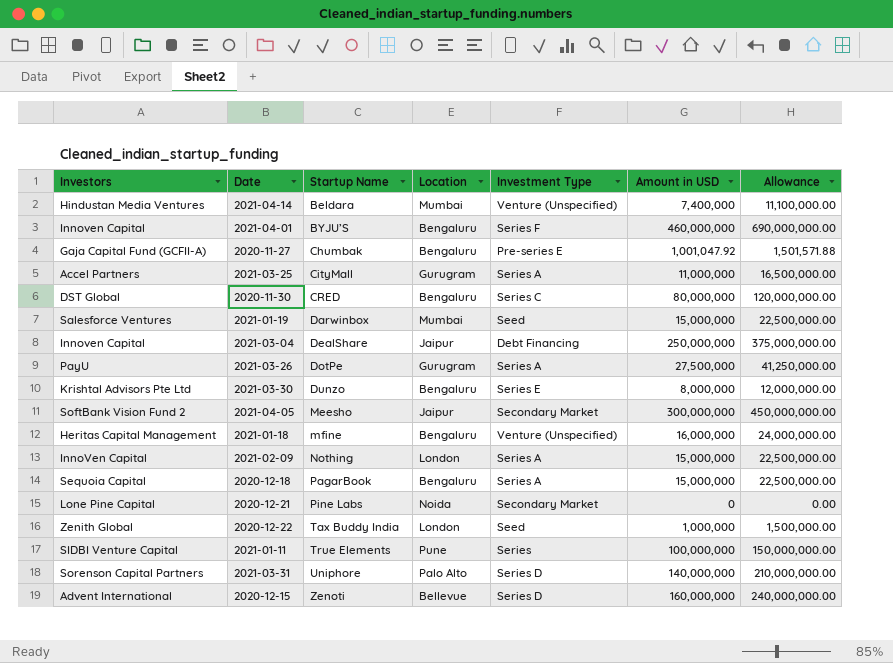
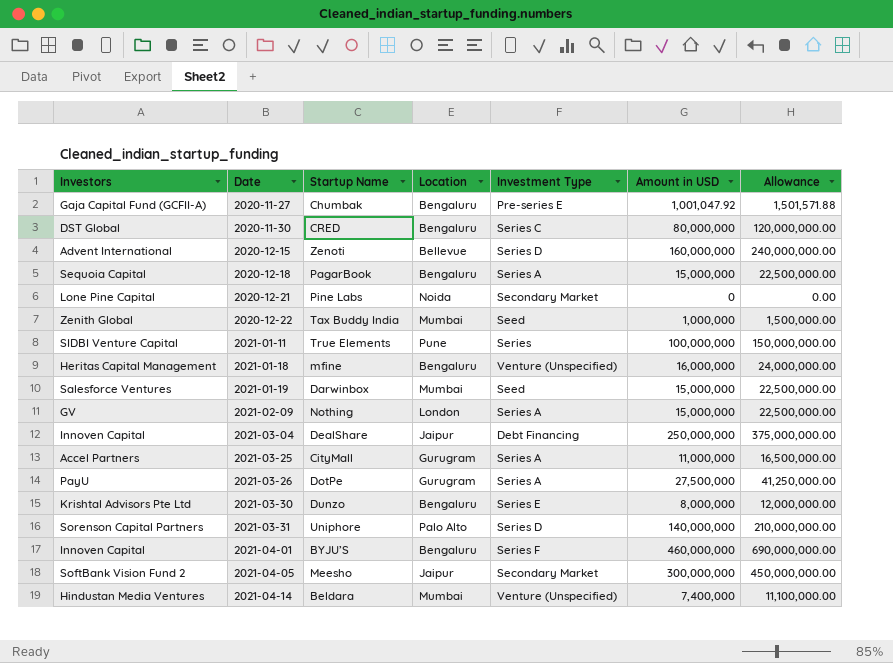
row order: Startup Name ascending -> Date ascending
2020-12-22 | Location: London -> Mumbai
2021-02-09 | Investors: InnoVen Capital -> GV

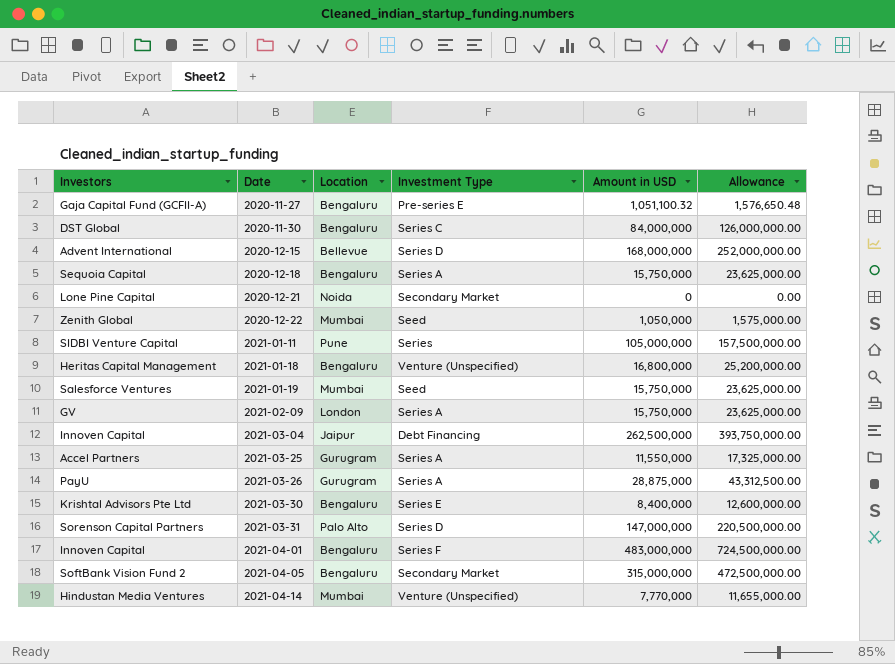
column Startup Name | position: 3 -> none
2020-11-27 | Amount in USD: 1,001,047.92 -> 1,051,100.32
2020-11-27 | Allowance: 1,501,571.88 -> 1,576,650.48
2020-11-30 | Amount in USD: 80,000,000 -> 84,000,000
2020-11-30 | Allowance: 120,000,000.00 -> 126,000,000.00
2020-12-15 | Amount in USD: 160,000,000 -> 168,000,000
2020-12-15 | Allowance: 240,000,000.00 -> 252,000,000.00
2020-12-18 | Amount in USD: 15,000,000 -> 15,750,000
2020-12-18 | Allowance: 22,500,000.00 -> 23,625,000.00
2020-12-22 | Amount in USD: 1,000,000 -> 1,050,000
2020-12-22 | Allowance: 1,500,000.00 -> 1,575,000.00
2021-01-11 | Amount in USD: 100,000,000 -> 105,000,000
2021-01-11 | Allowance: 150,000,000.00 -> 157,500,000.00
2021-01-18 | Amount in USD: 16,000,000 -> 16,800,000
2021-01-18 | Allowance: 24,000,000.00 -> 25,200,000.00
2021-01-19 | Amount in USD: 15,000,000 -> 15,750,000
2021-01-19 | Allowance: 22,500,000.00 -> 23,625,000.00
2021-02-09 | Amount in USD: 15,000,000 -> 15,750,000
2021-02-09 | Allowance: 22,500,000.00 -> 23,625,000.00
2021-03-04 | Amount in USD: 250,000,000 -> 262,500,000
2021-03-04 | Allowance: 375,000,000.00 -> 393,750,000.00
2021-03-25 | Amount in USD: 11,000,000 -> 11,550,000
2021-03-25 | Allowance: 16,500,000.00 -> 17,325,000.00
2021-03-26 | Amount in USD: 27,500,000 -> 28,875,000
2021-03-26 | Allowance: 41,250,000.00 -> 43,312,500.00
2021-03-30 | Amount in USD: 8,000,000 -> 8,400,000
2021-03-30 | Allowance: 12,000,000.00 -> 12,600,000.00
2021-03-31 | Amount in USD: 140,000,000 -> 147,000,000
2021-03-31 | Allowance: 210,000,000.00 -> 220,500,000.00
2021-04-01 | Amount in USD: 460,000,000 -> 483,000,000
2021-04-01 | Allowance: 690,000,000.00 -> 724,500,000.00
2021-04-05 | Location: Jaipur -> Bengaluru
2021-04-05 | Amount in USD: 300,000,000 -> 315,000,000
2021-04-05 | Allowance: 450,000,000.00 -> 472,500,000.00
2021-04-14 | Amount in USD: 7,400,000 -> 7,770,000
2021-04-14 | Allowance: 11,100,000.00 -> 11,655,000.00

